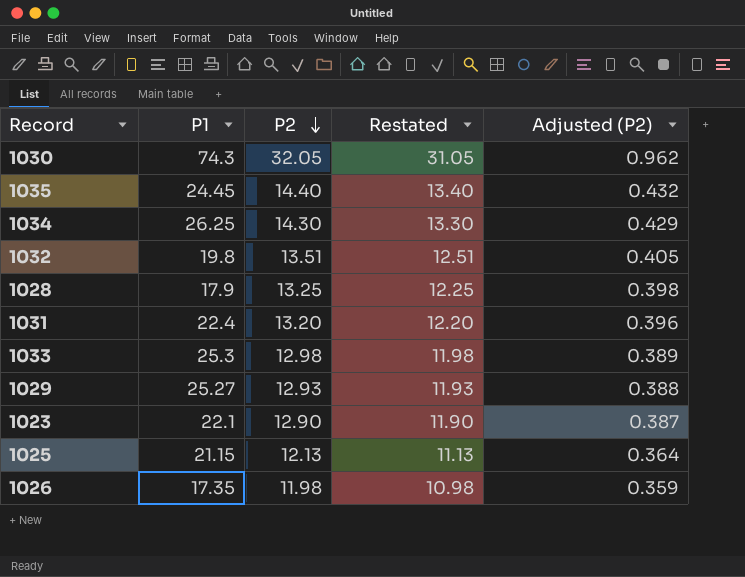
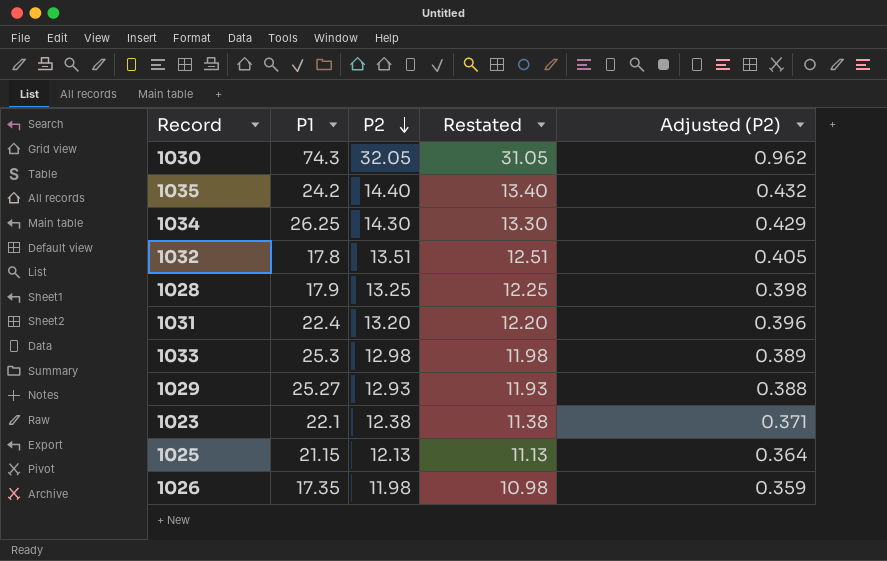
1035 | P1: 24.45 -> 24.2
1032 | P1: 19.8 -> 17.8
1023 | P2: 12.90 -> 12.38
1023 | Restated: 11.90 -> 11.38
1023 | Adjusted (P2): 0.387 -> 0.371

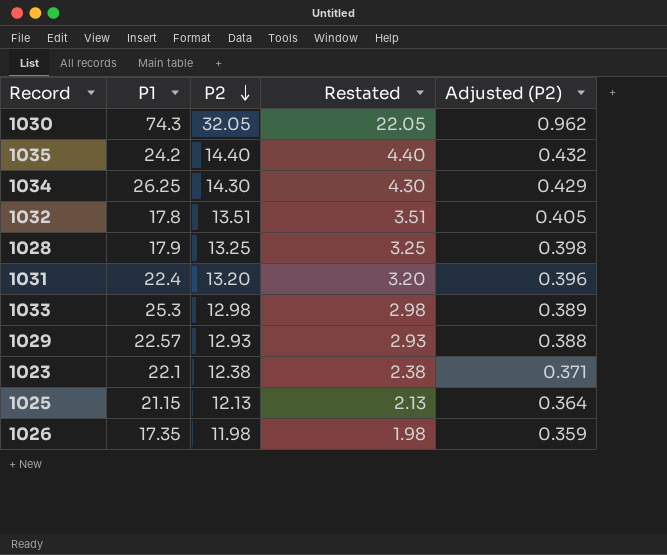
column Restated | formula: [P2] - 1 -> [P2] - 10
1029 | P1: 25.27 -> 22.57

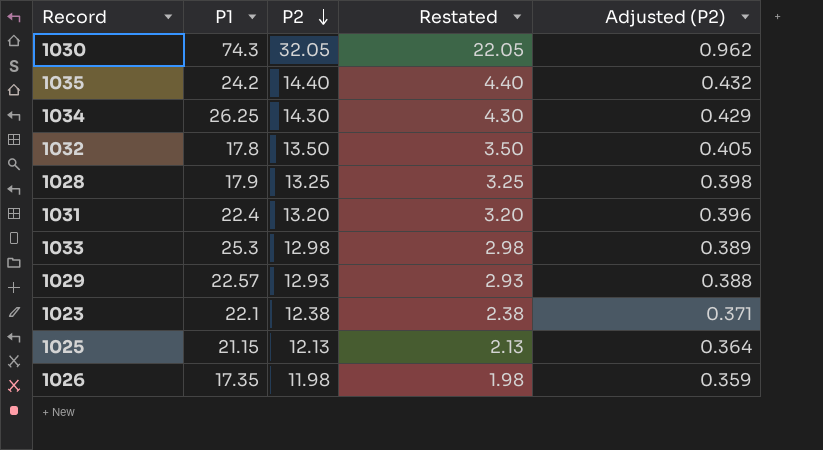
1032 | P2: 13.51 -> 13.50
1032 | Restated: 3.51 -> 3.50

